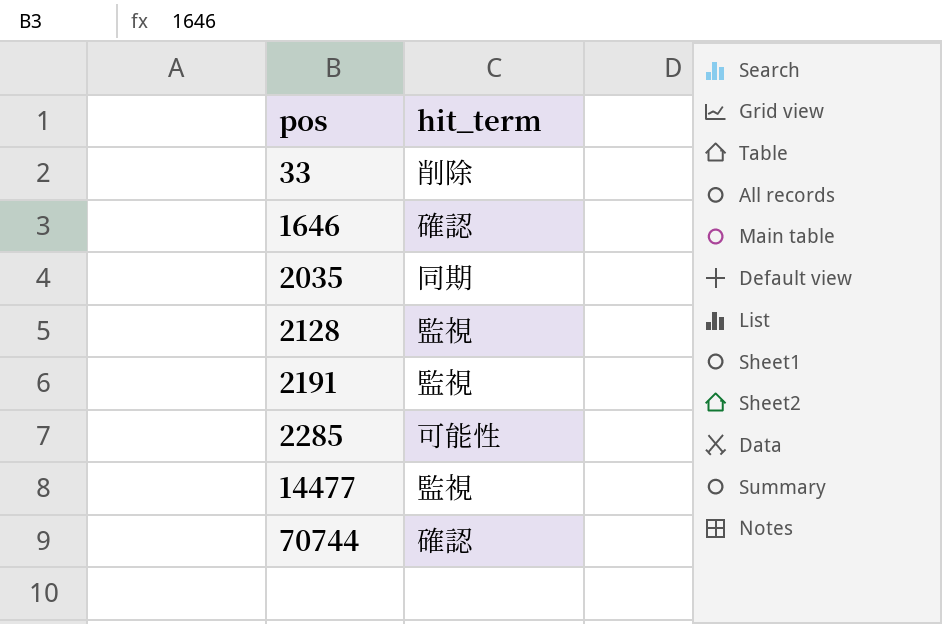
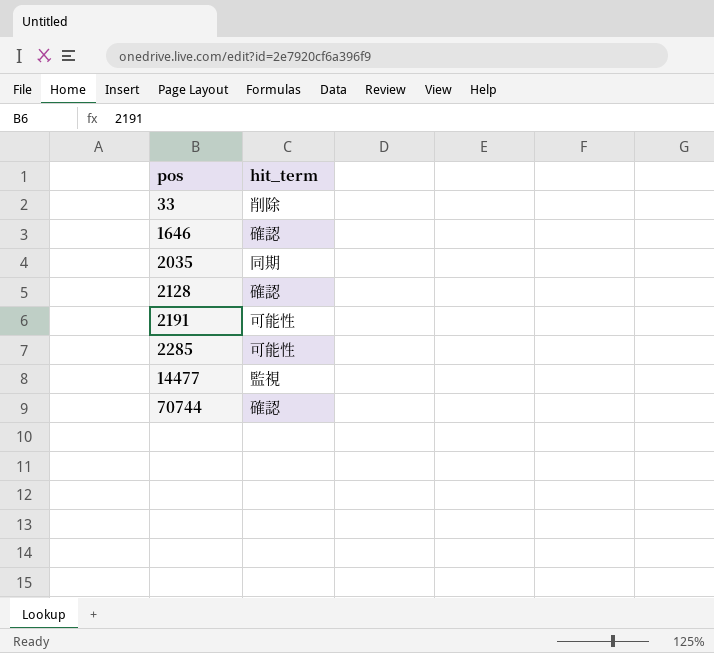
2128 | hit_term: 監視 -> 確認
2191 | hit_term: 監視 -> 可能性

